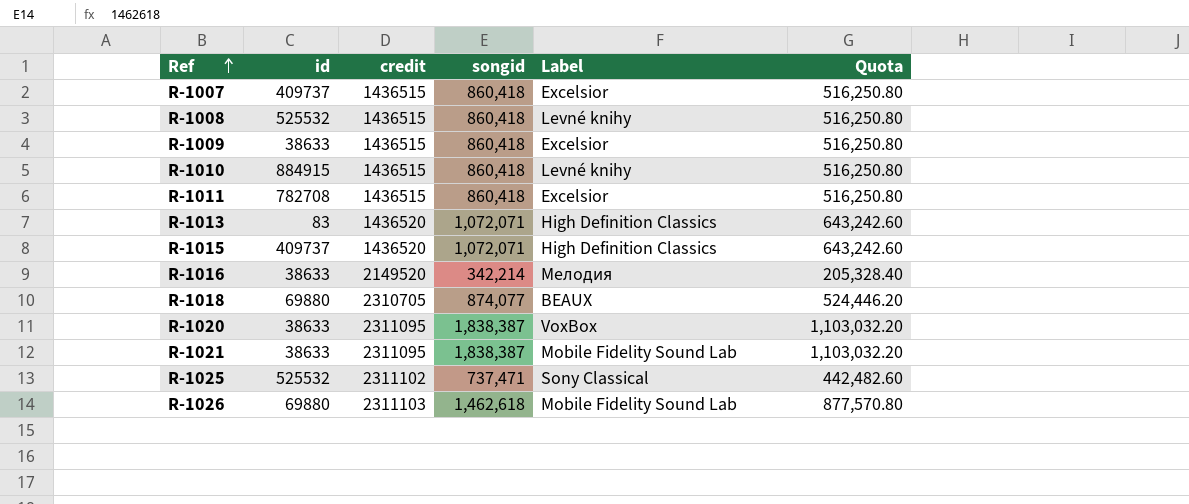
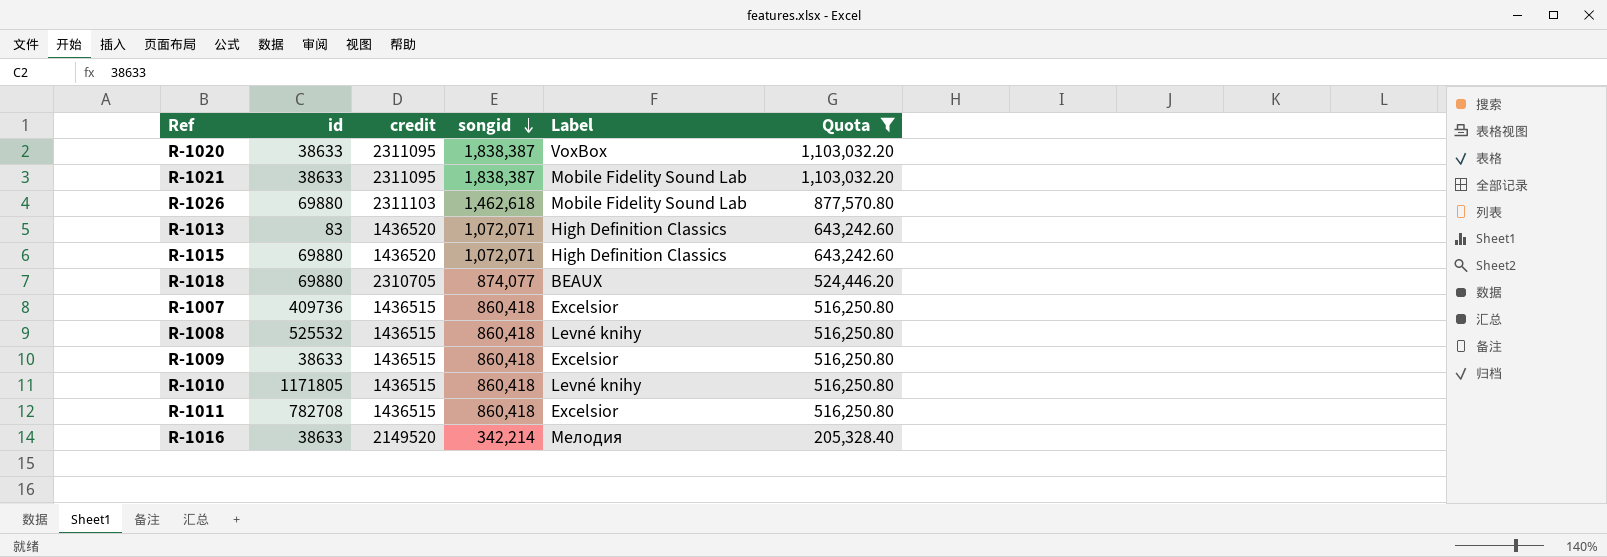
filter: none -> Quota != 442,482.60
row order: Ref ascending -> songid descending
R-1015 | id: 409737 -> 69880
R-1007 | id: 409737 -> 409736
R-1010 | id: 884915 -> 1171805

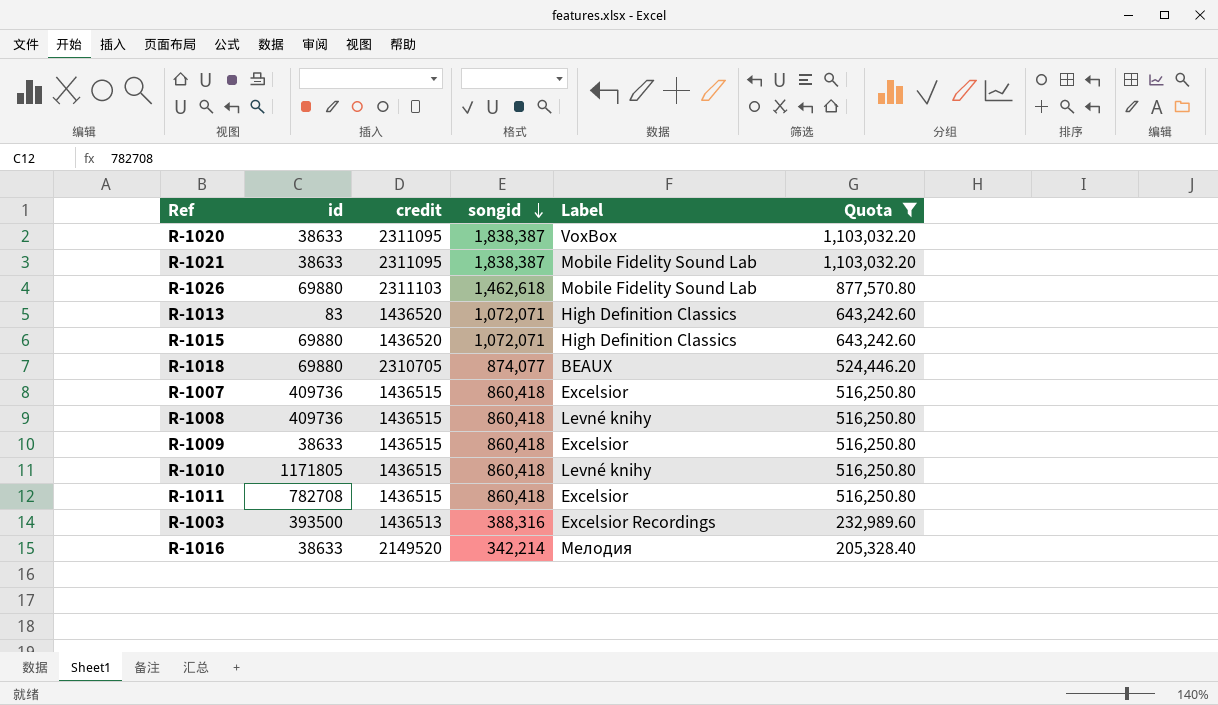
R-1008 | id: 525532 -> 409736
row R-1003: none -> 393500 | 1436513 | 388,316 | Excelsior Recordings | 232,989.60

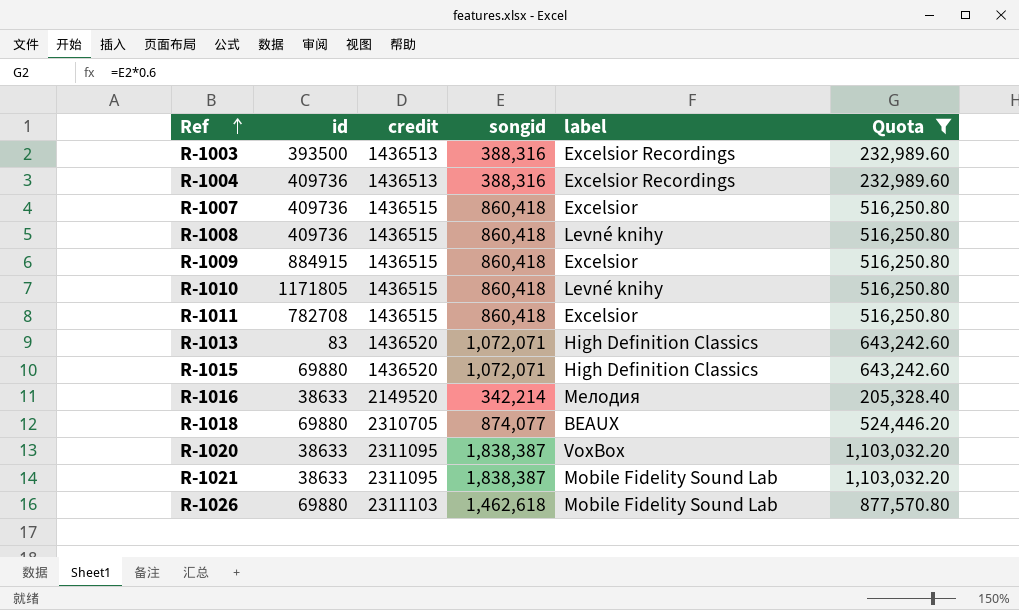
row order: songid descending -> Ref ascending
column name: Label -> label
row R-1004: none -> 409736 | 1436513 | 388,316 | Excelsior Recordings | 232,989.60
R-1009 | id: 38633 -> 884915

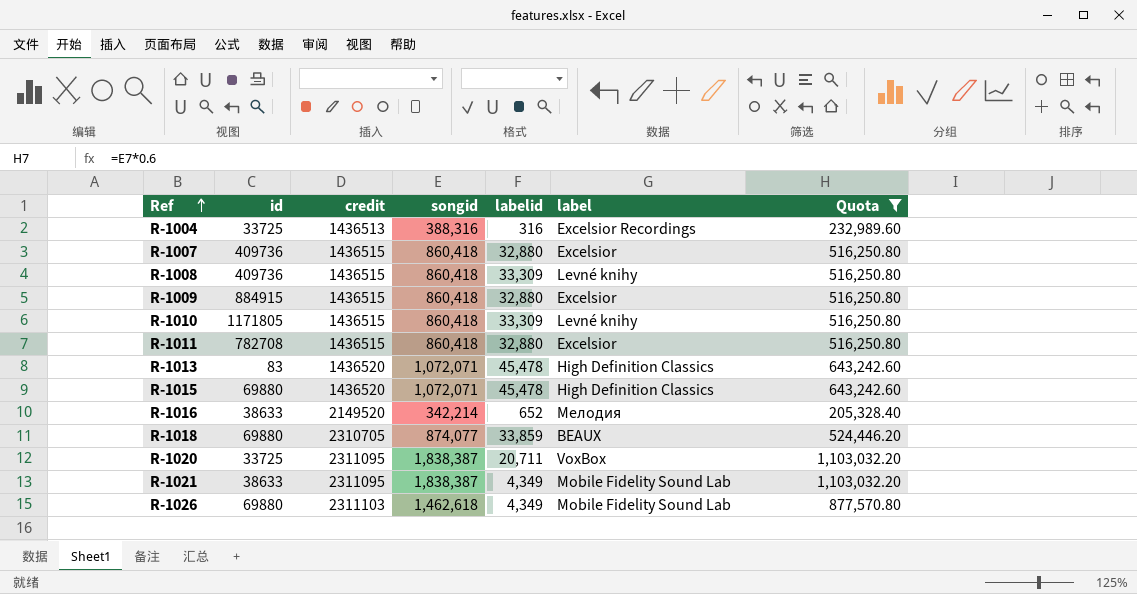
column labelid | position: none -> 5
row R-1003: 393500 | 1436513 | 388,316 | Excelsior Recordings | 232,989.60 -> none
R-1004 | id: 409736 -> 33725
R-1020 | id: 38633 -> 33725

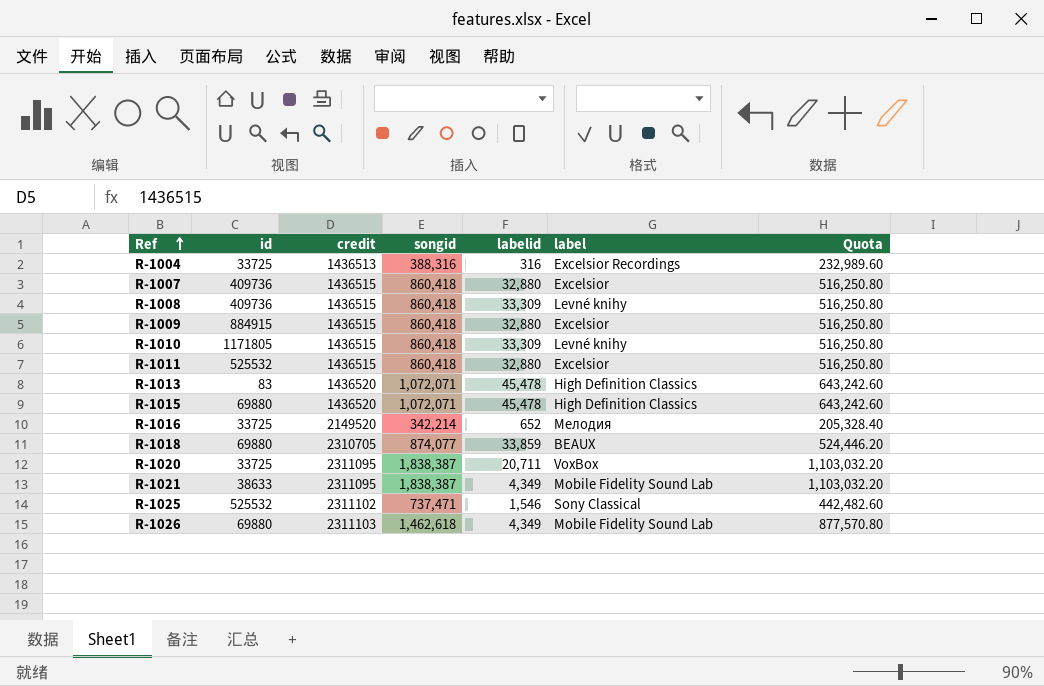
filter: Quota != 442,482.60 -> none
R-1011 | id: 782708 -> 525532
R-1016 | id: 38633 -> 33725

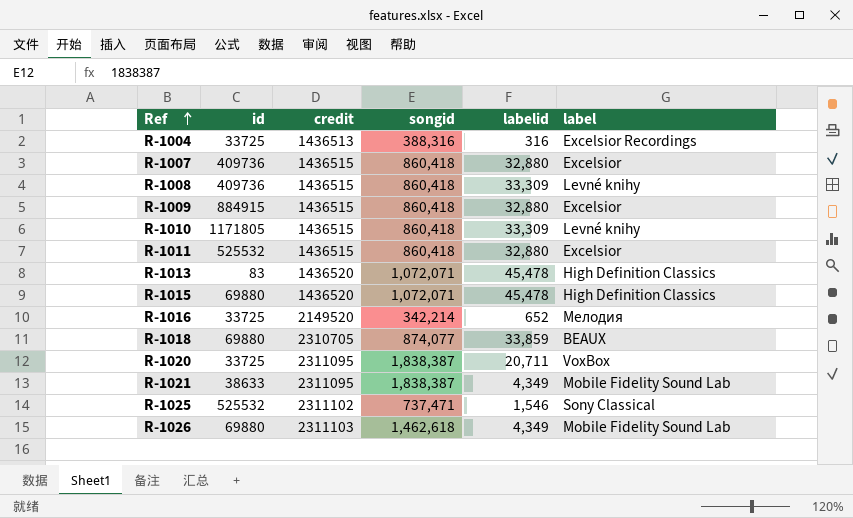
column Quota | formula: [songid] * 0.6 -> none

